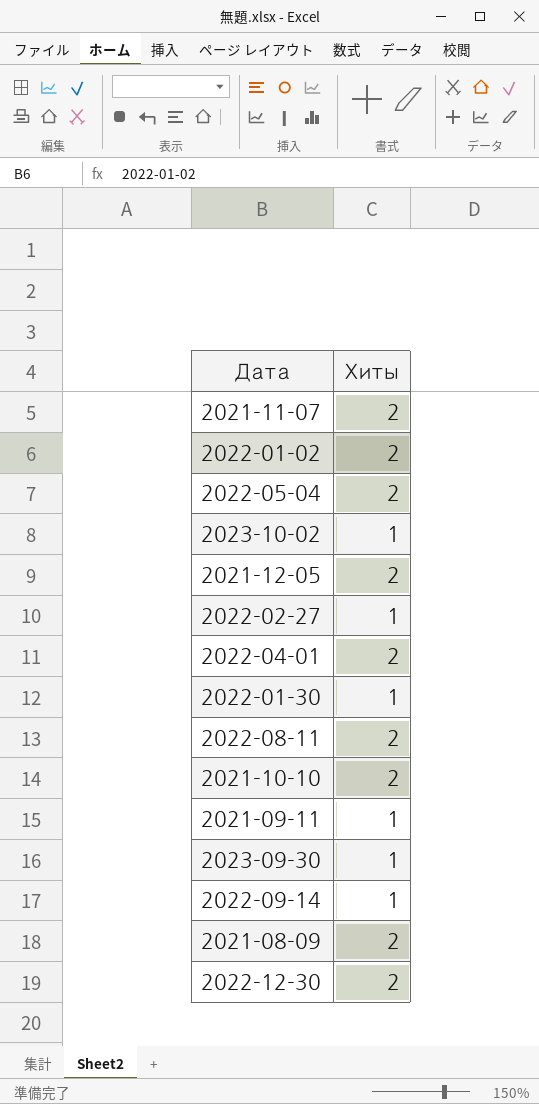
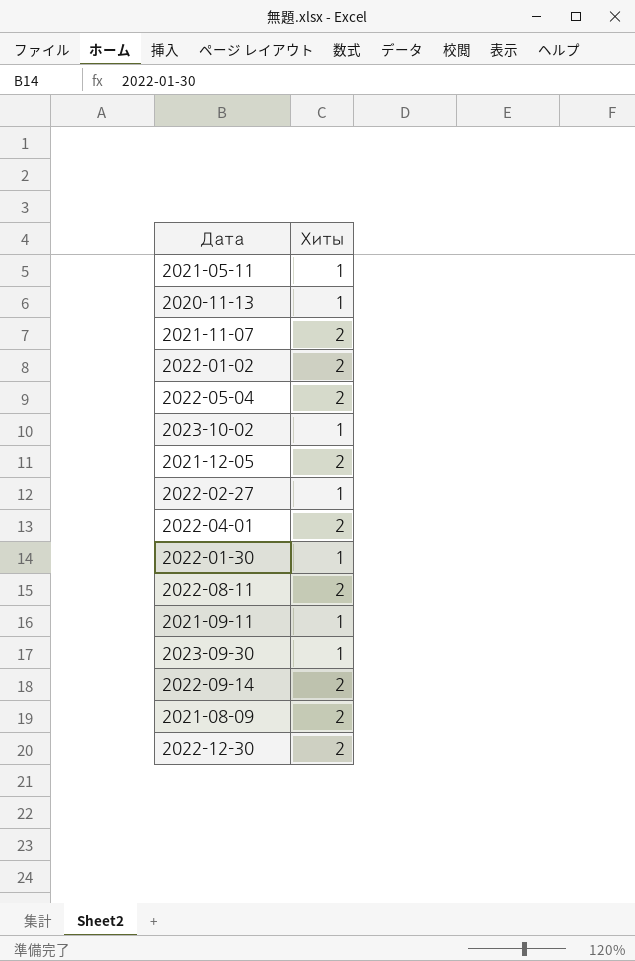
row 2021-10-10: 2 -> none
row 2021-05-11: none -> 1
row 2020-11-13: none -> 1
2022-09-14 | Хиты: 1 -> 2

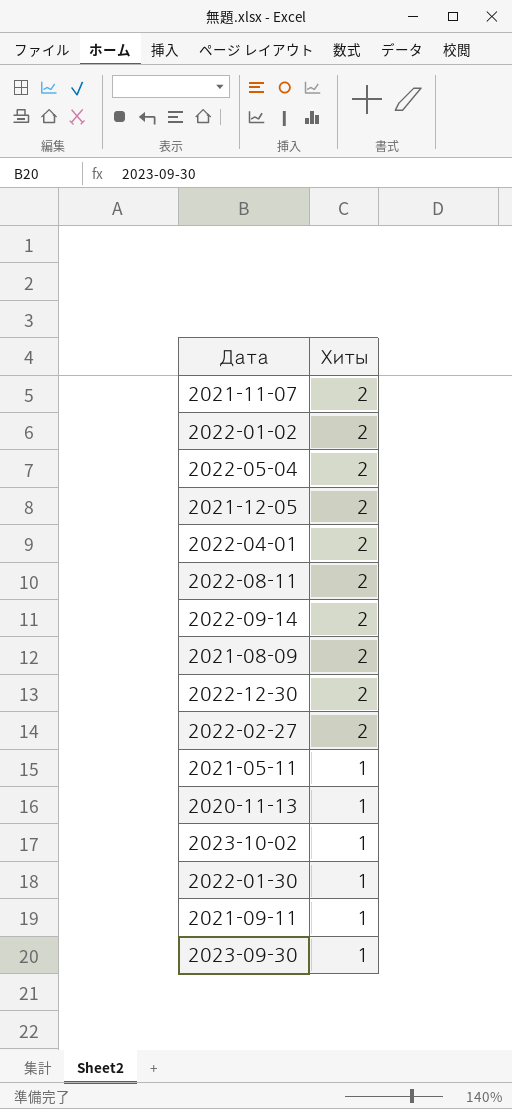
row order: none -> Хиты descending
2022-02-27 | Хиты: 1 -> 2

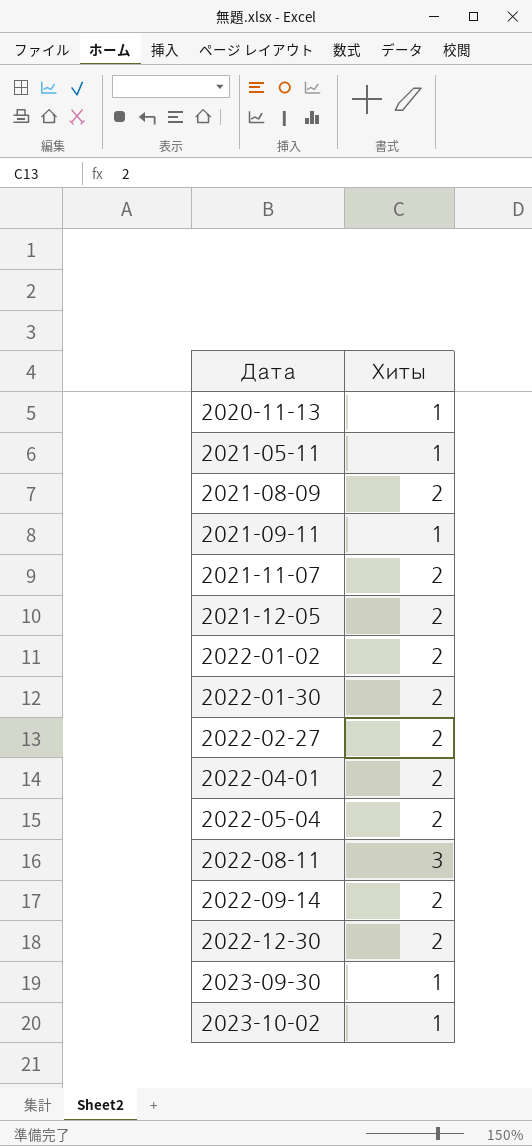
row order: Хиты descending -> Дата ascending
2022-01-30 | Хиты: 1 -> 2
2022-08-11 | Хиты: 2 -> 3

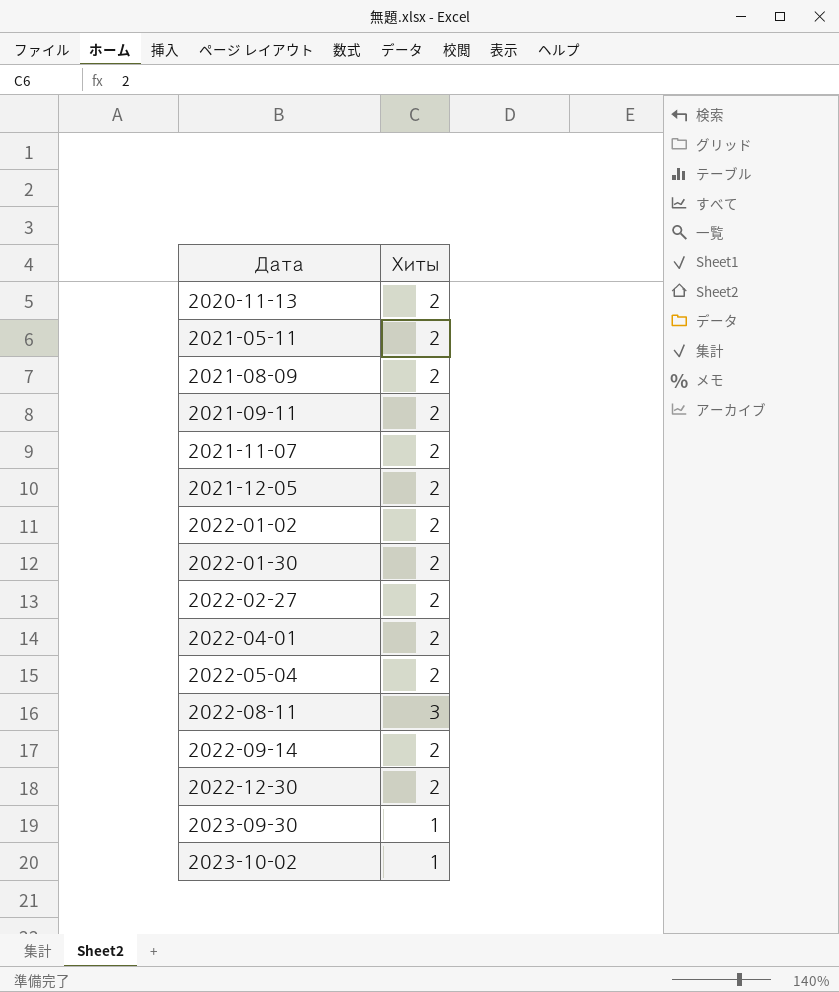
2020-11-13 | Хиты: 1 -> 2
2021-05-11 | Хиты: 1 -> 2
2021-09-11 | Хиты: 1 -> 2

